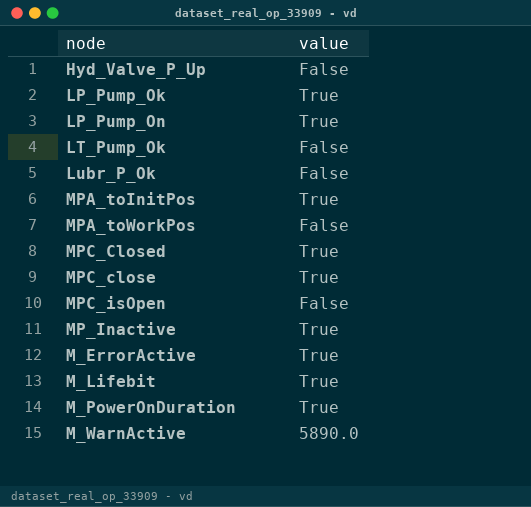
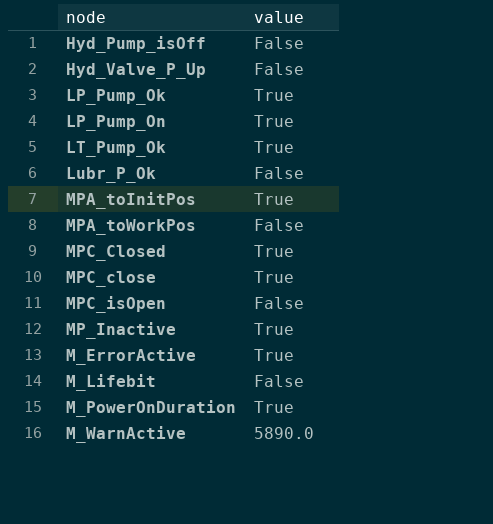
row Hyd_Pump_isOff: none -> False
LT_Pump_Ok | value: False -> True
M_Lifebit | value: True -> False

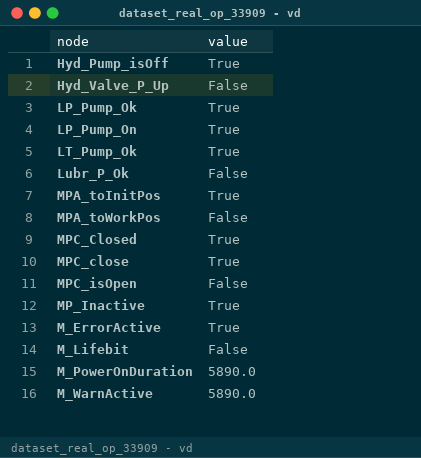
Hyd_Pump_isOff | value: False -> True
M_PowerOnDuration | value: True -> 5890.0

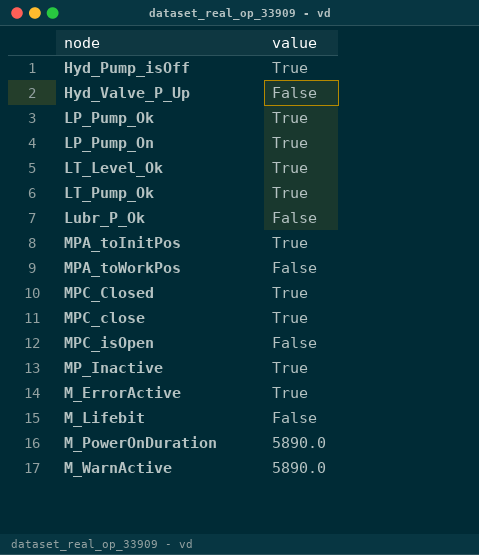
row LT_Level_Ok: none -> True

